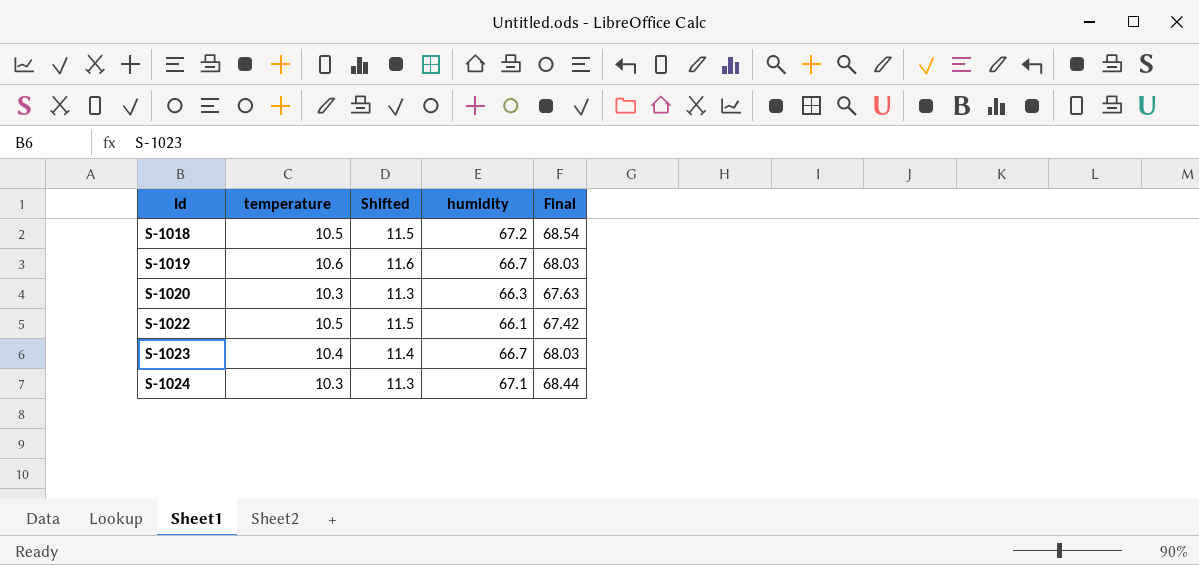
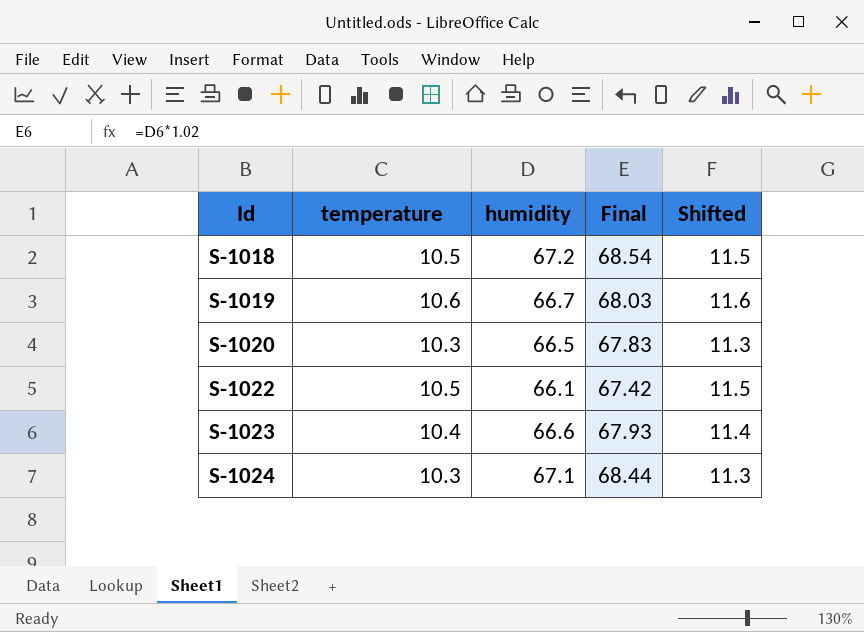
column Shifted | position: 3 -> 5
S-1020 | humidity: 66.3 -> 66.5
S-1020 | Final: 67.63 -> 67.83
S-1023 | humidity: 66.7 -> 66.6
S-1023 | Final: 68.03 -> 67.93

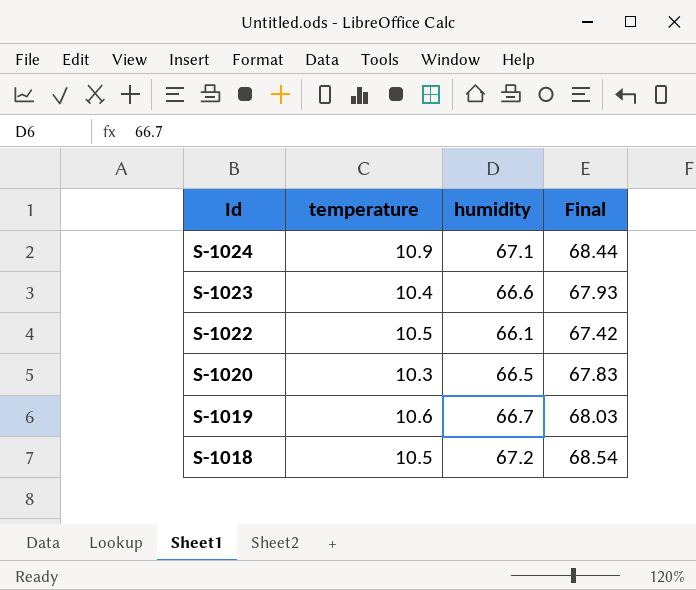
row order: Id ascending -> Id descending
column Shifted | formula: [temperature] + 1 -> none
S-1024 | temperature: 10.3 -> 10.9

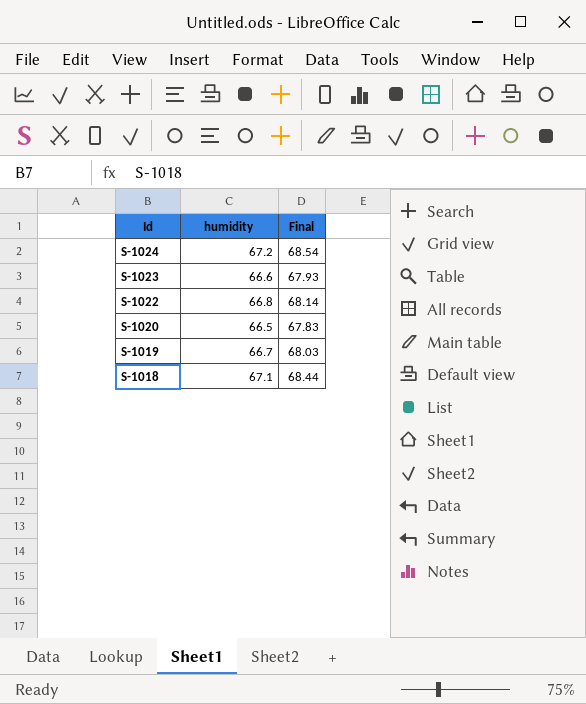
column temperature | position: 2 -> none
S-1024 | humidity: 67.1 -> 67.2
S-1024 | Final: 68.44 -> 68.54
S-1022 | humidity: 66.1 -> 66.8
S-1022 | Final: 67.42 -> 68.14
S-1018 | humidity: 67.2 -> 67.1
S-1018 | Final: 68.54 -> 68.44

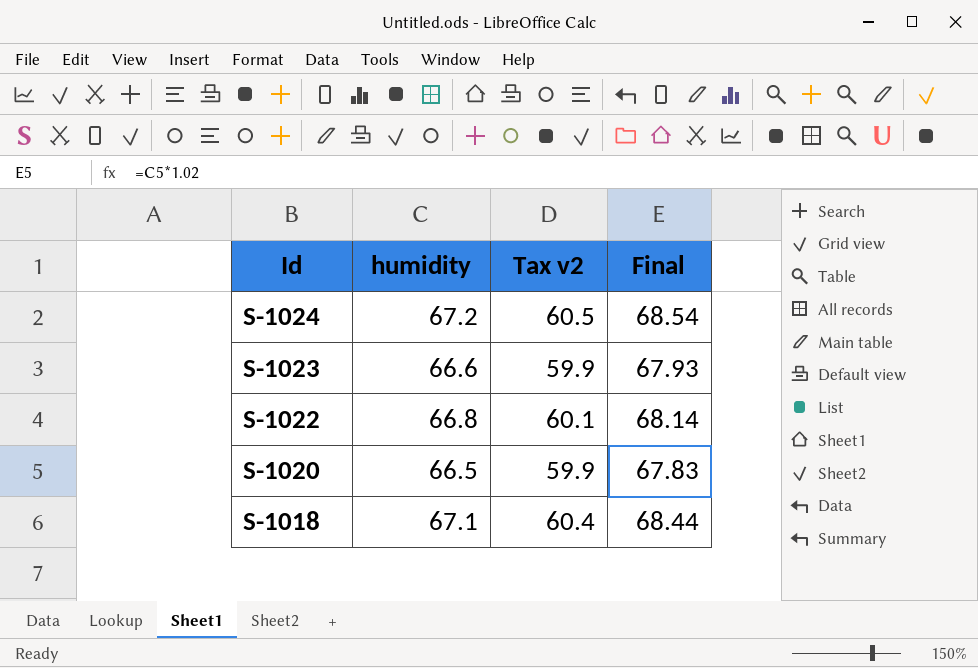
column Tax v2 | formula: none -> [humidity] * 0.9
row S-1019: 66.7 | 68.03 -> none

